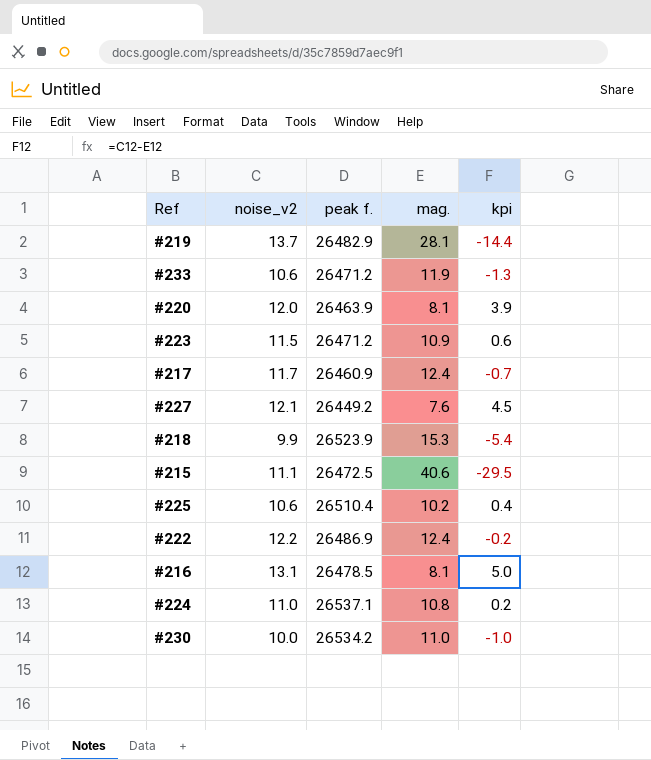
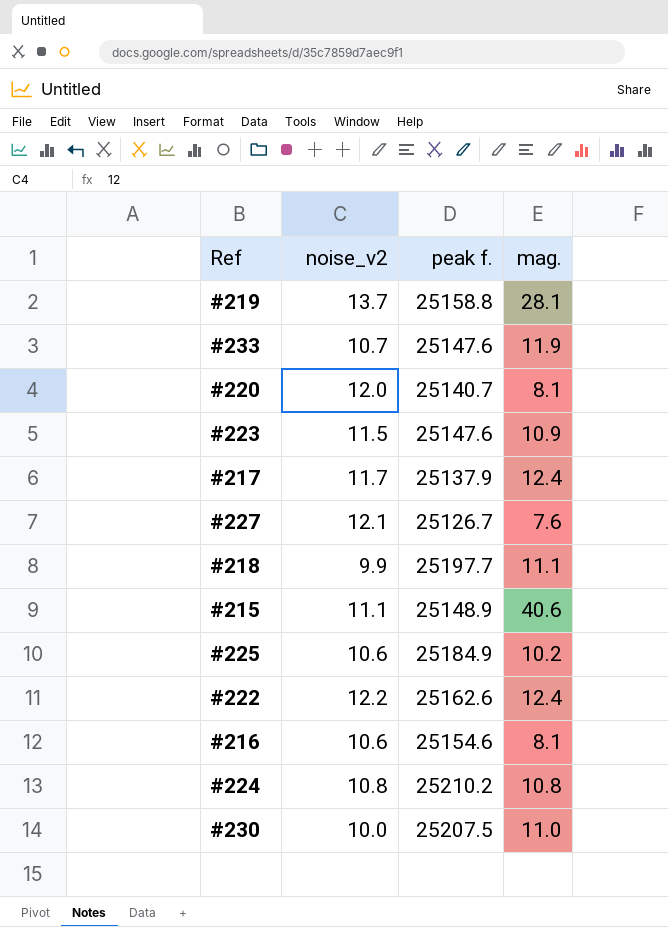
column kpi | formula: [noise_v2] - [mag.] -> none
#219 | peak f.: 26482.9 -> 25158.8
#233 | noise_v2: 10.6 -> 10.7
#233 | peak f.: 26471.2 -> 25147.6
#220 | peak f.: 26463.9 -> 25140.7
#223 | peak f.: 26471.2 -> 25147.6
#217 | peak f.: 26460.9 -> 25137.9
#227 | peak f.: 26449.2 -> 25126.7
#218 | peak f.: 26523.9 -> 25197.7
#218 | mag.: 15.3 -> 11.1
#215 | peak f.: 26472.5 -> 25148.9
#225 | peak f.: 26510.4 -> 25184.9
#222 | peak f.: 26486.9 -> 25162.6
#216 | noise_v2: 13.1 -> 10.6
#216 | peak f.: 26478.5 -> 25154.6
#224 | noise_v2: 11.0 -> 10.8
#224 | peak f.: 26537.1 -> 25210.2
#230 | peak f.: 26534.2 -> 25207.5

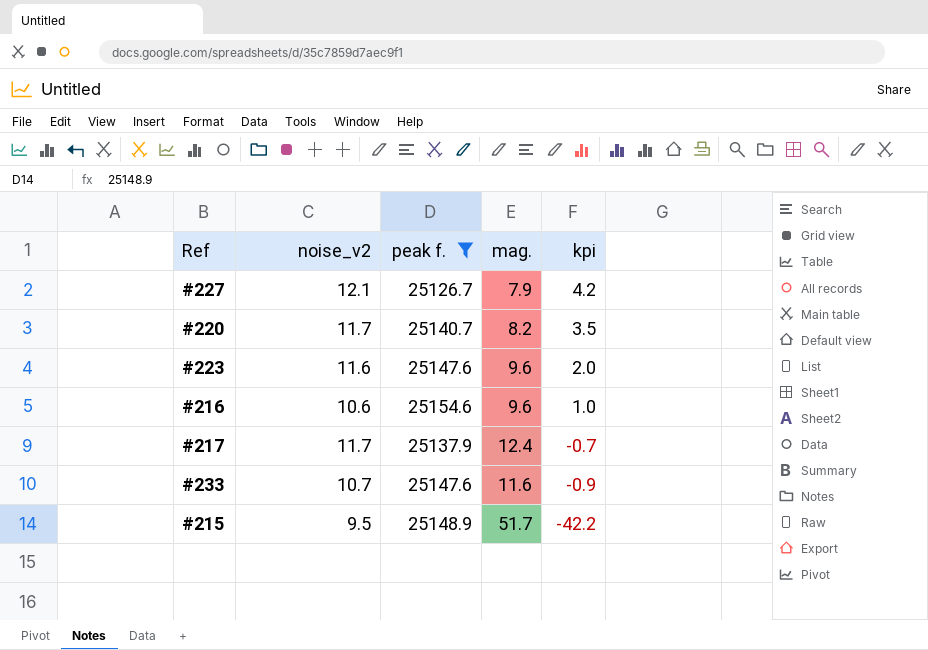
filter: none -> peak f. <= 25154.6
row order: none -> kpi descending
column kpi | formula: none -> [noise_v2] - [mag.]
#227 | mag.: 7.6 -> 7.9
#220 | noise_v2: 12.0 -> 11.7
#220 | mag.: 8.1 -> 8.2
#223 | noise_v2: 11.5 -> 11.6
#223 | mag.: 10.9 -> 9.6
#216 | mag.: 8.1 -> 9.6
#233 | mag.: 11.9 -> 11.6
#215 | noise_v2: 11.1 -> 9.5
#215 | mag.: 40.6 -> 51.7

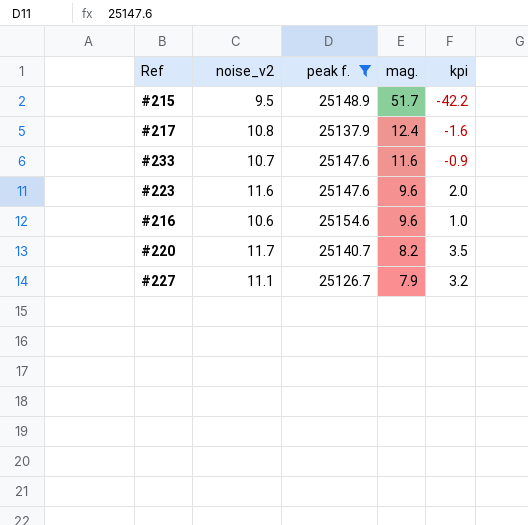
row order: kpi descending -> mag. descending
#217 | noise_v2: 11.7 -> 10.8
#217 | kpi: -0.7 -> -1.6
#227 | noise_v2: 12.1 -> 11.1
#227 | kpi: 4.2 -> 3.2

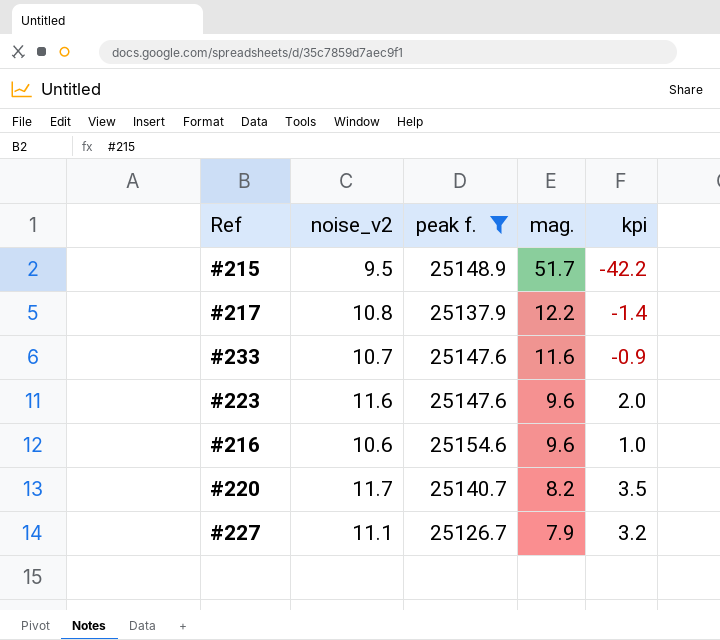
#217 | mag.: 12.4 -> 12.2
#217 | kpi: -1.6 -> -1.4

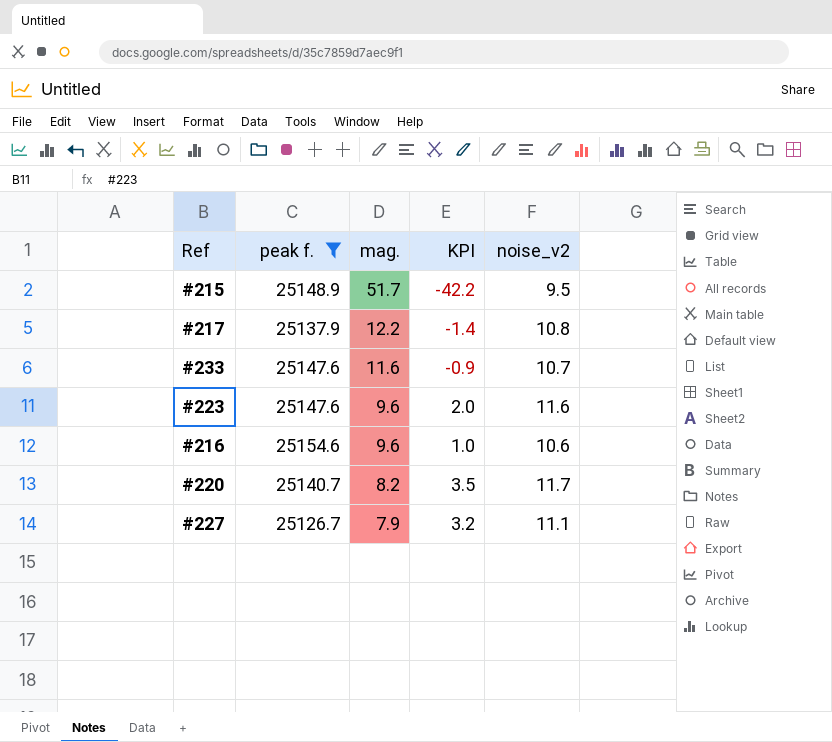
column name: kpi -> KPI
column noise_v2 | position: 2 -> 5

